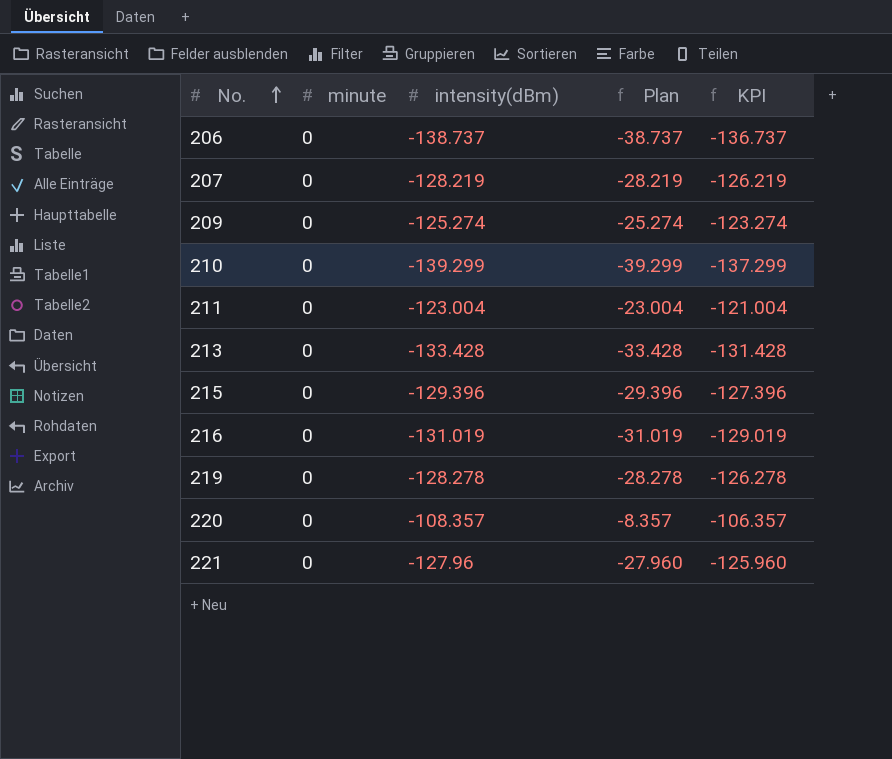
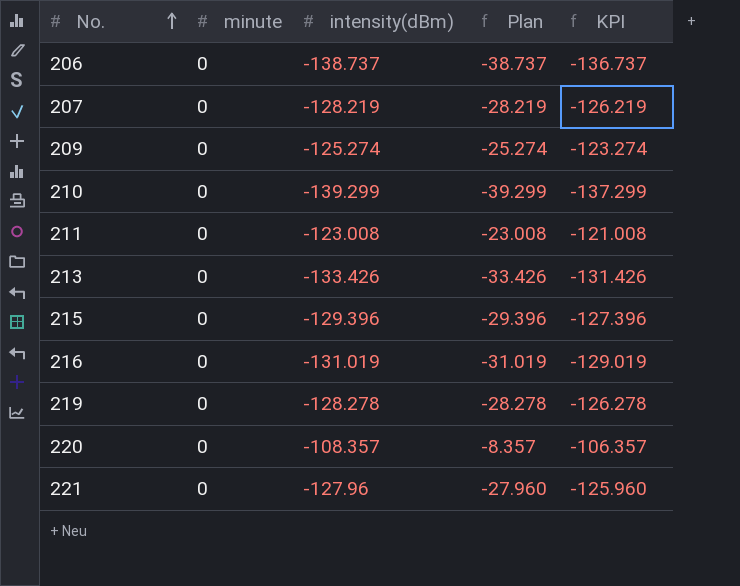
211 | intensity(dBm): -123.004 -> -123.008
211 | Plan: -23.004 -> -23.008
211 | KPI: -121.004 -> -121.008
213 | intensity(dBm): -133.428 -> -133.426
213 | Plan: -33.428 -> -33.426
213 | KPI: -131.428 -> -131.426

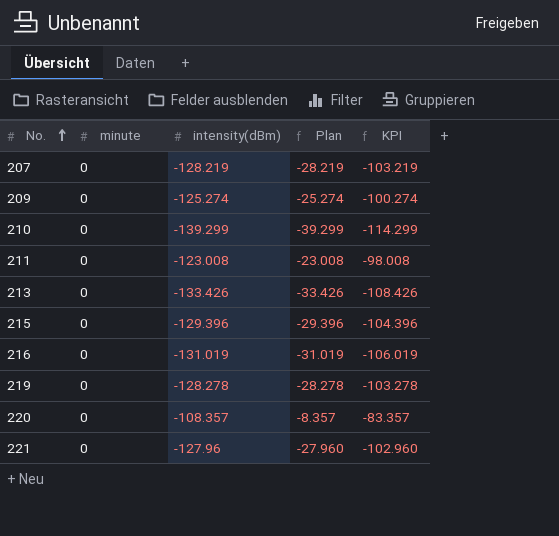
column KPI | formula: [intensity(dBm)] + 2 -> [intensity(dBm)] + 25
row 206: 0 | -138.737 | -38.737 | -136.737 -> none

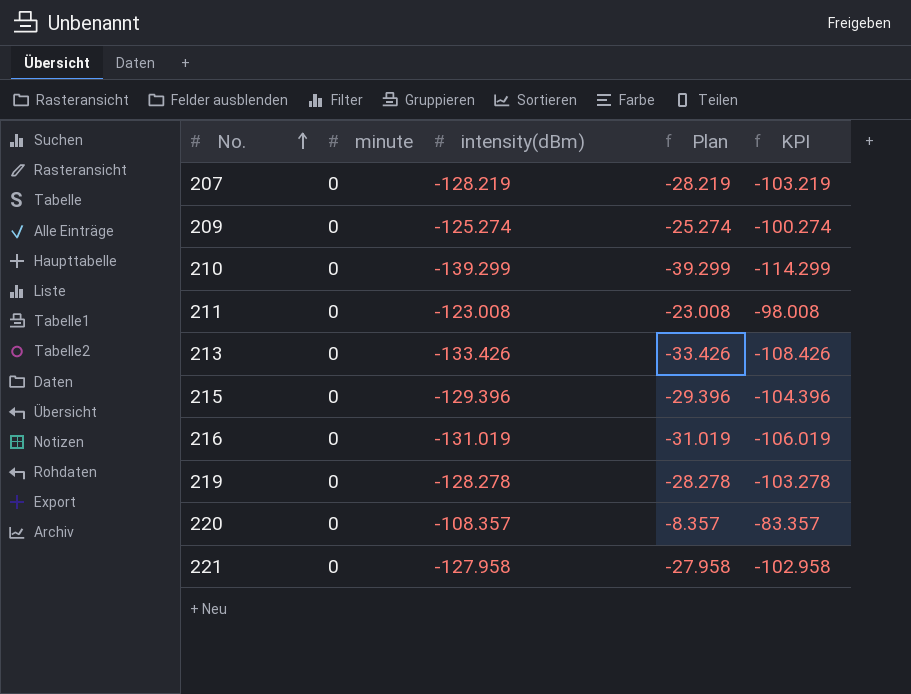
221 | intensity(dBm): -127.96 -> -127.958
221 | Plan: -27.960 -> -27.958
221 | KPI: -102.960 -> -102.958

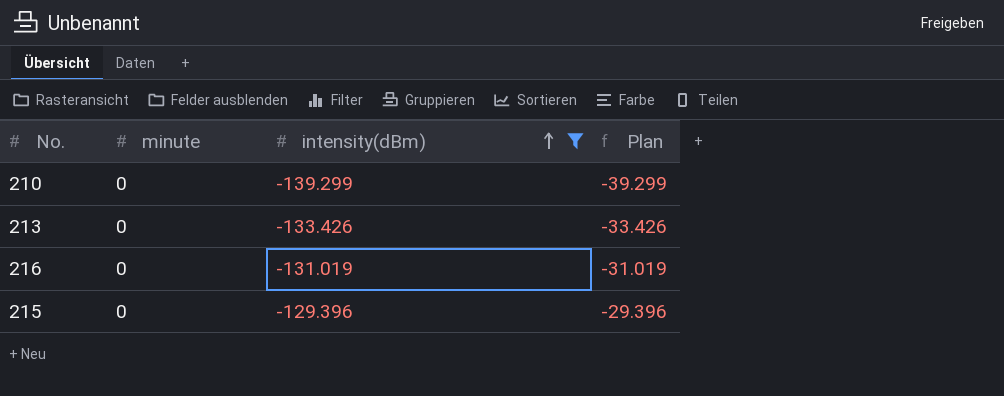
filter: none -> intensity(dBm) <= -129.396
row order: No. ascending -> intensity(dBm) ascending
column KPI | formula: [intensity(dBm)] + 25 -> none

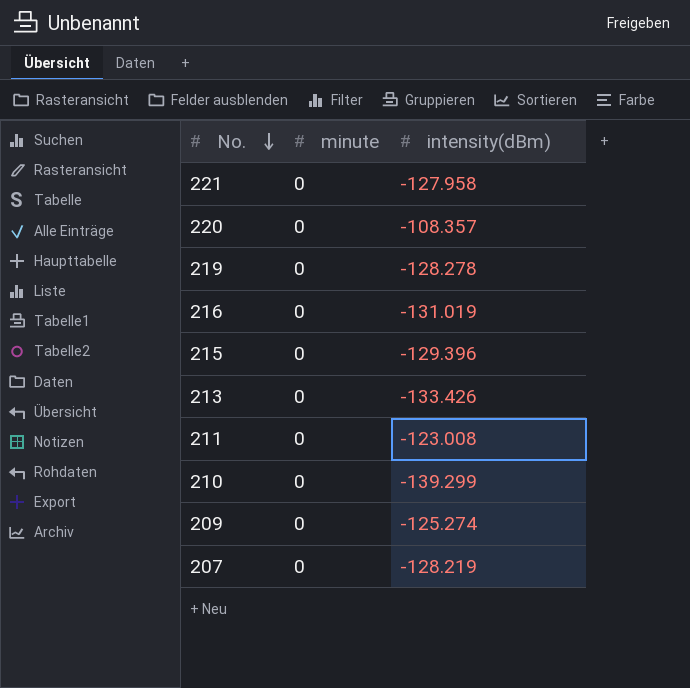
filter: intensity(dBm) <= -129.396 -> none
row order: intensity(dBm) ascending -> No. descending
column Plan | formula: [intensity(dBm)] + 100 -> none

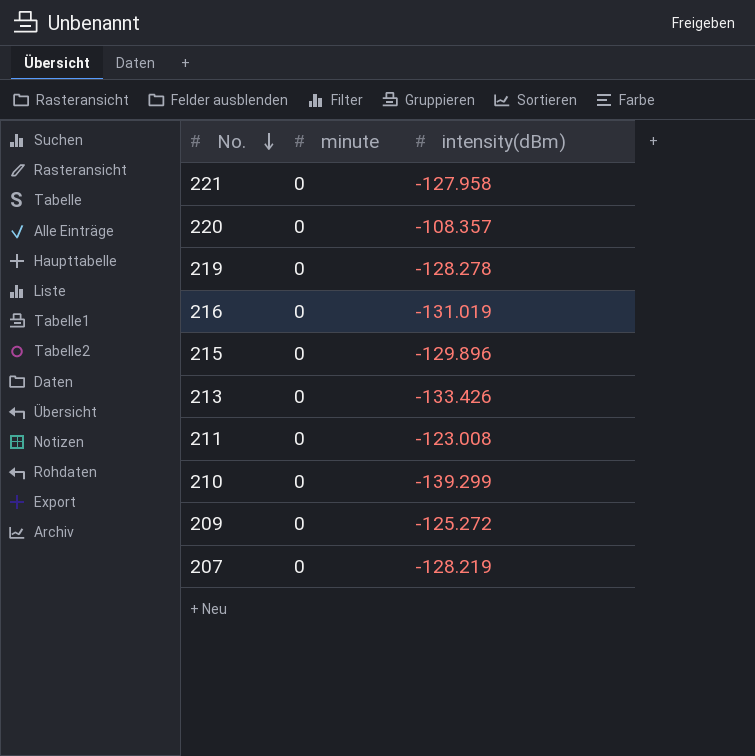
215 | intensity(dBm): -129.396 -> -129.896
209 | intensity(dBm): -125.274 -> -125.272

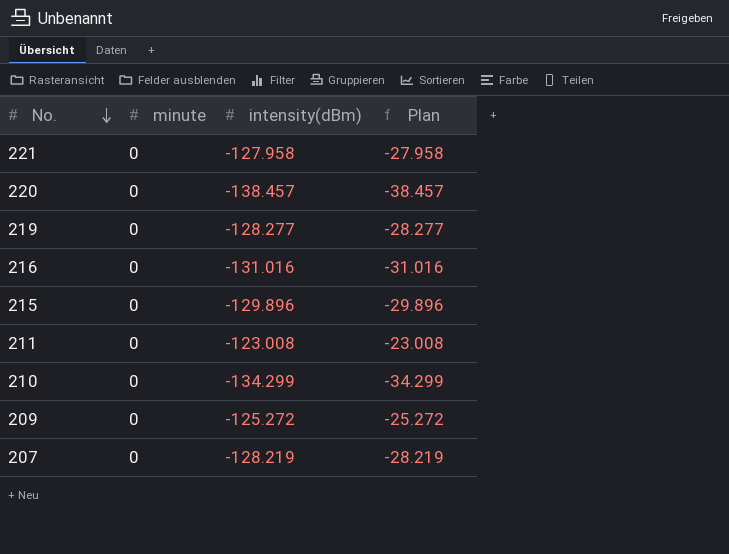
column Plan | formula: none -> [intensity(dBm)] + 100
row 213: 0 | -133.426 -> none
220 | intensity(dBm): -108.357 -> -138.457
219 | intensity(dBm): -128.278 -> -128.277
216 | intensity(dBm): -131.019 -> -131.016
210 | intensity(dBm): -139.299 -> -134.299

